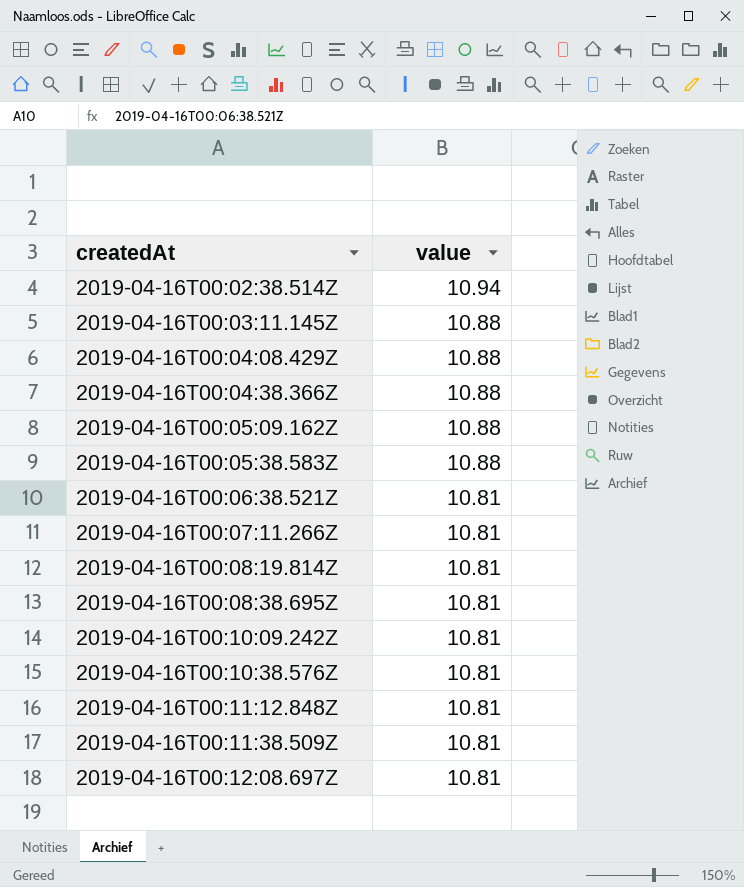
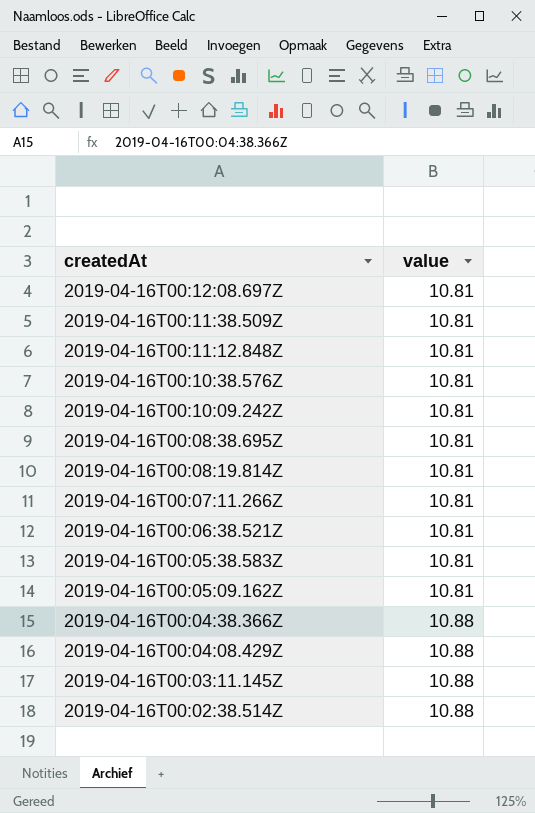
row order: createdAt ascending -> createdAt descending
2019-04-16T00:05:38.583Z | value: 10.88 -> 10.81
2019-04-16T00:05:09.162Z | value: 10.88 -> 10.81
2019-04-16T00:02:38.514Z | value: 10.94 -> 10.88

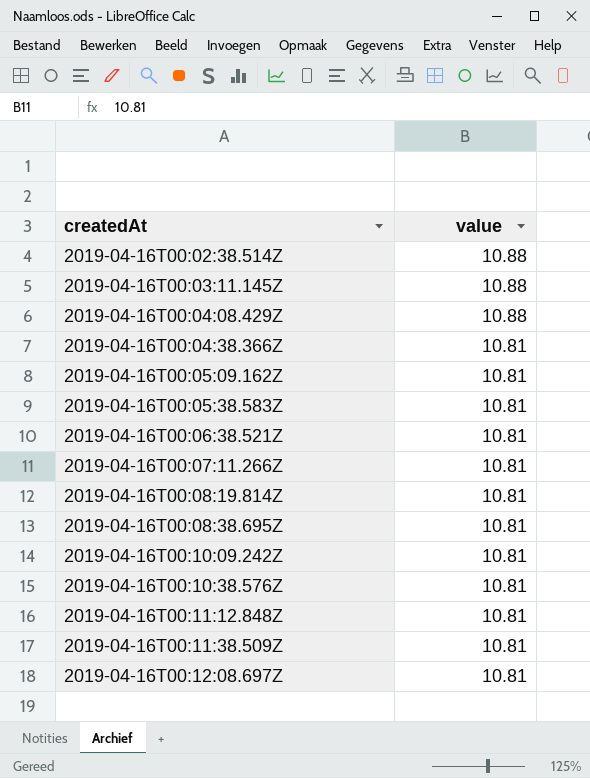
row order: createdAt descending -> createdAt ascending
2019-04-16T00:04:38.366Z | value: 10.88 -> 10.81

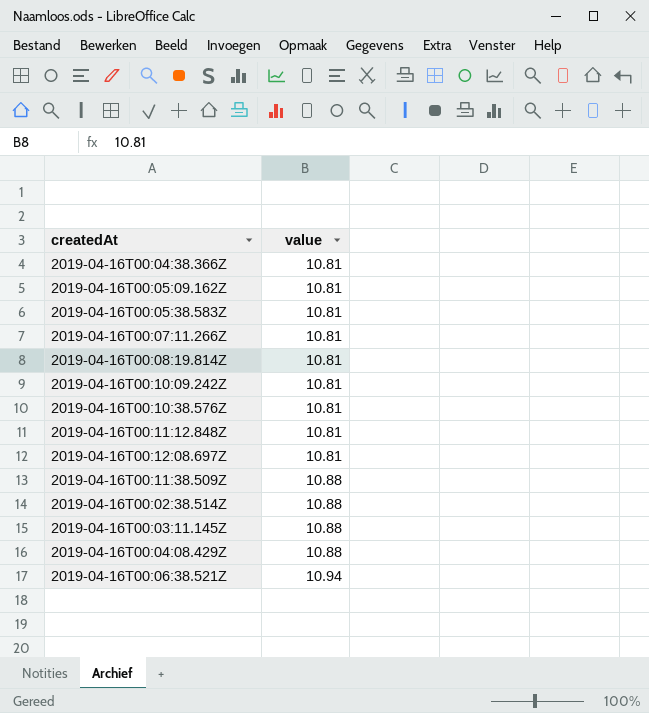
row order: createdAt ascending -> value ascending
row 2019-04-16T00:08:38.695Z: 10.81 -> none
2019-04-16T00:11:38.509Z | value: 10.81 -> 10.88
2019-04-16T00:06:38.521Z | value: 10.81 -> 10.94

